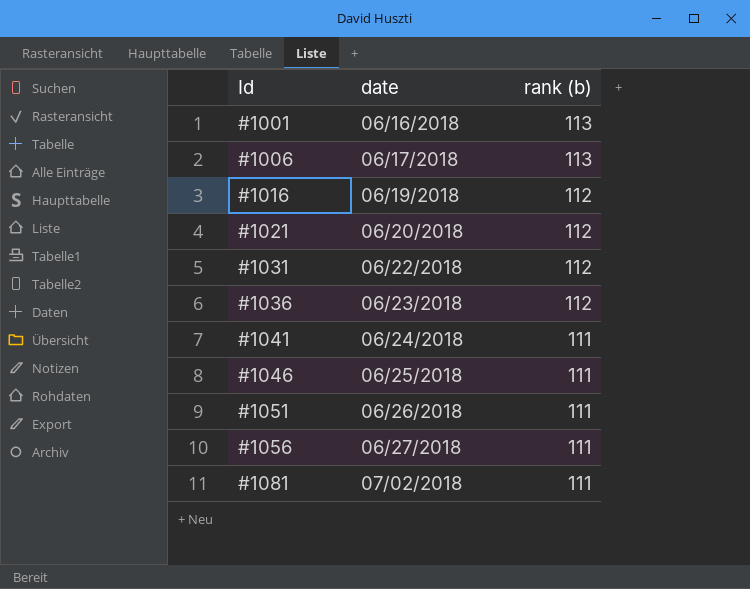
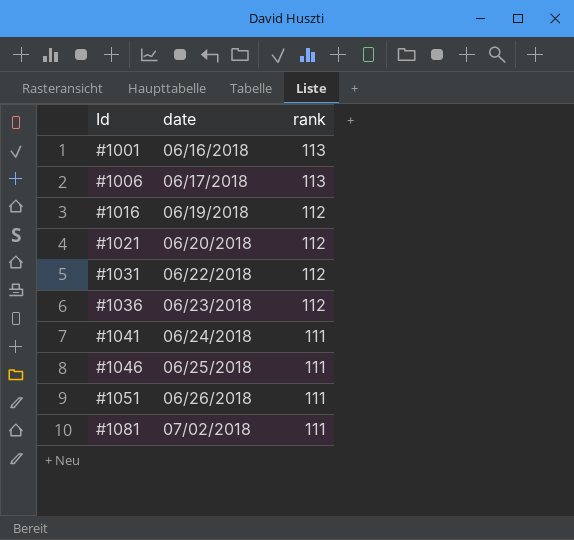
column name: rank (b) -> rank
row #1056: 06/27/2018 | 111 -> none

